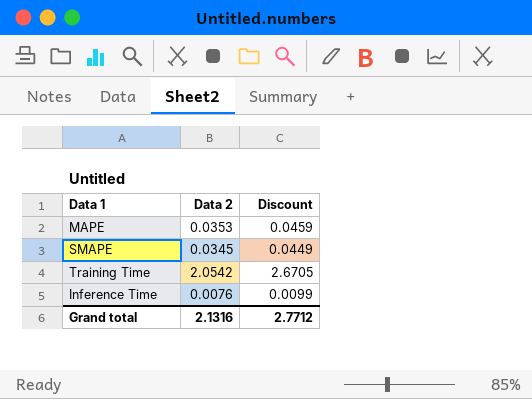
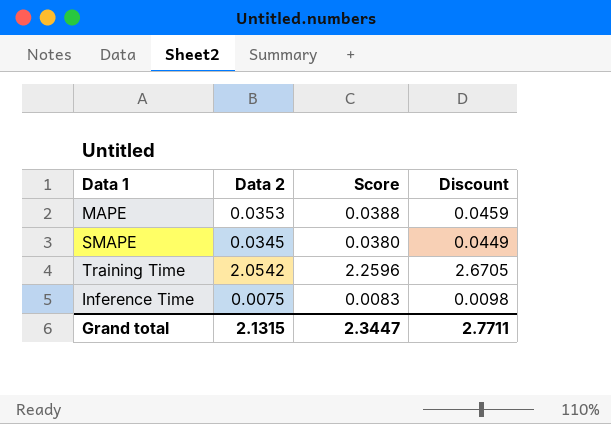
column Score | formula: none -> [Data 2] * 1.1
Inference Time | Data 2: 0.0076 -> 0.0075
Inference Time | Discount: 0.0099 -> 0.0098
Grand total | Data 2: 2.1316 -> 2.1315
Grand total | Discount: 2.7712 -> 2.7711

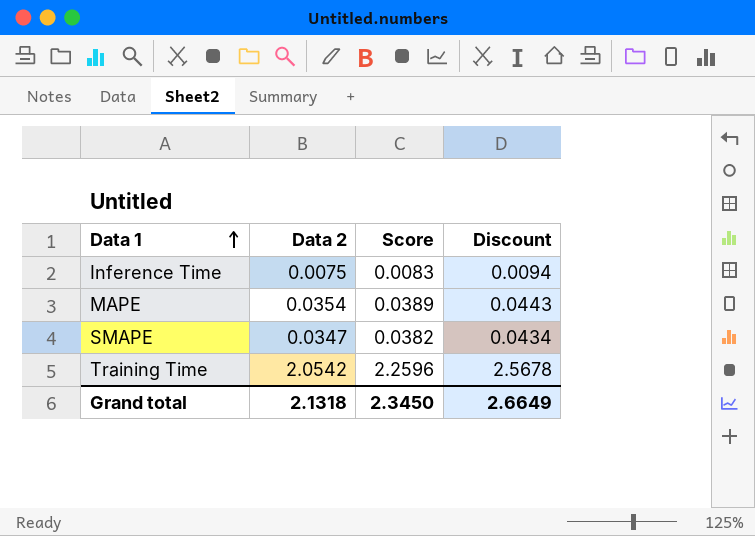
row order: none -> Data 1 ascending
column Discount | formula: [Data 2] * 1.3 -> [Data 2] * 1.25
MAPE | Data 2: 0.0353 -> 0.0354
MAPE | Score: 0.0388 -> 0.0389
SMAPE | Data 2: 0.0345 -> 0.0347
SMAPE | Score: 0.0380 -> 0.0382
Grand total | Data 2: 2.1315 -> 2.1318
Grand total | Score: 2.3447 -> 2.3450
Grand total | Discount: 2.7711 -> 2.6649

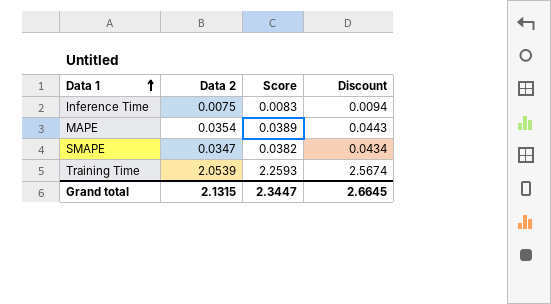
Training Time | Data 2: 2.0542 -> 2.0539
Training Time | Score: 2.2596 -> 2.2593
Training Time | Discount: 2.5678 -> 2.5674
Grand total | Data 2: 2.1318 -> 2.1315
Grand total | Score: 2.3450 -> 2.3447
Grand total | Discount: 2.6649 -> 2.6645

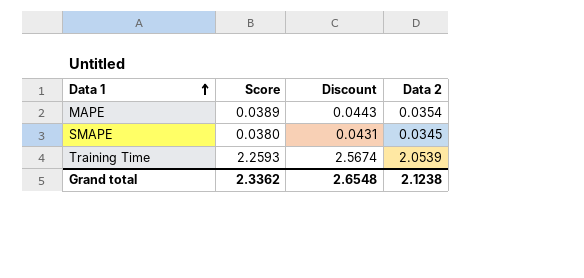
column Data 2 | position: 2 -> 4
row Inference Time: 0.0075 | 0.0083 | 0.0094 -> none
SMAPE | Score: 0.0382 -> 0.0380
SMAPE | Discount: 0.0434 -> 0.0431
SMAPE | Data 2: 0.0347 -> 0.0345
Grand total | Score: 2.3447 -> 2.3362
Grand total | Discount: 2.6645 -> 2.6548
Grand total | Data 2: 2.1315 -> 2.1238

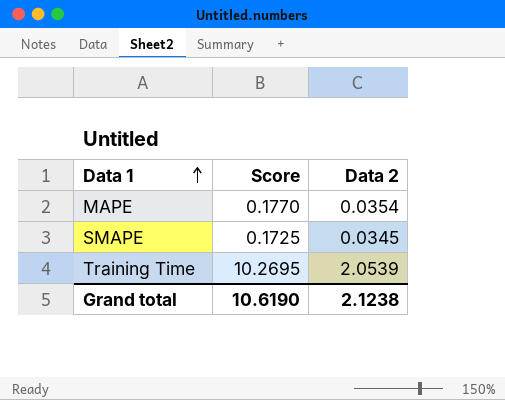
column Discount | formula: [Data 2] * 1.25 -> none
column Score | formula: [Data 2] * 1.1 -> [Data 2] * 5
Grand total | Score: 2.3362 -> 10.6190

